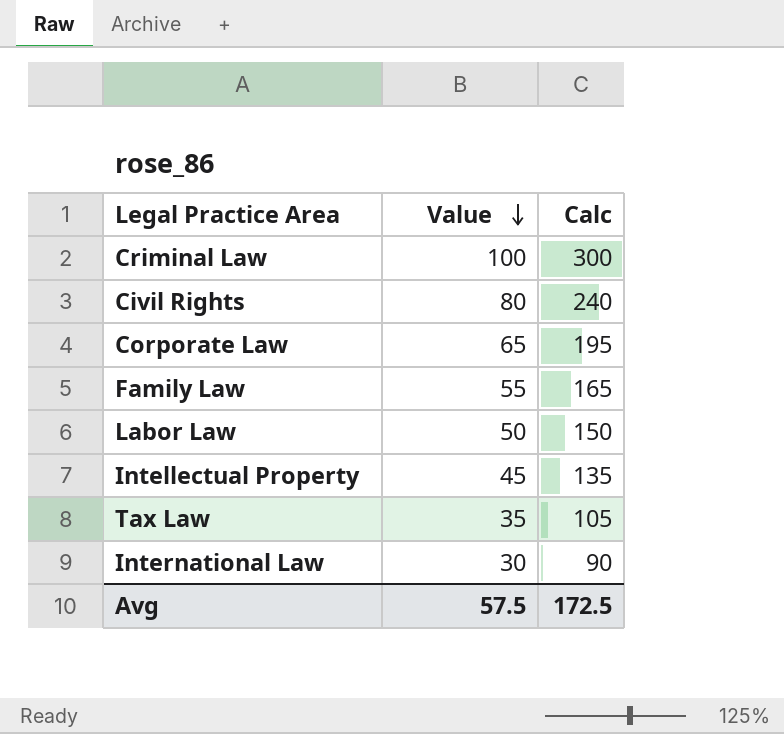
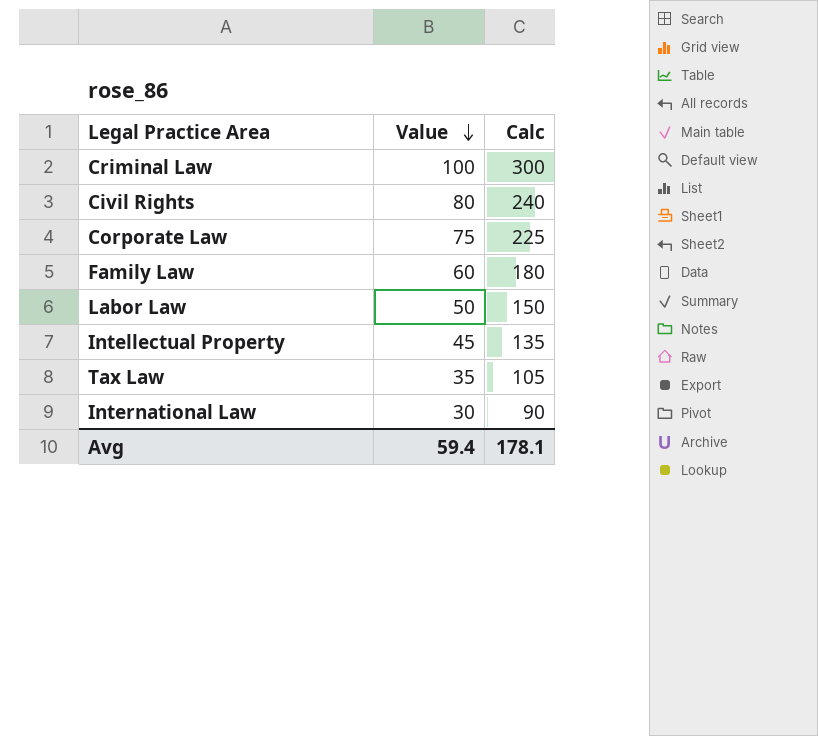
Corporate Law | Value: 65 -> 75
Corporate Law | Calc: 195 -> 225
Family Law | Value: 55 -> 60
Family Law | Calc: 165 -> 180
Avg | Value: 57.5 -> 59.4
Avg | Calc: 172.5 -> 178.1

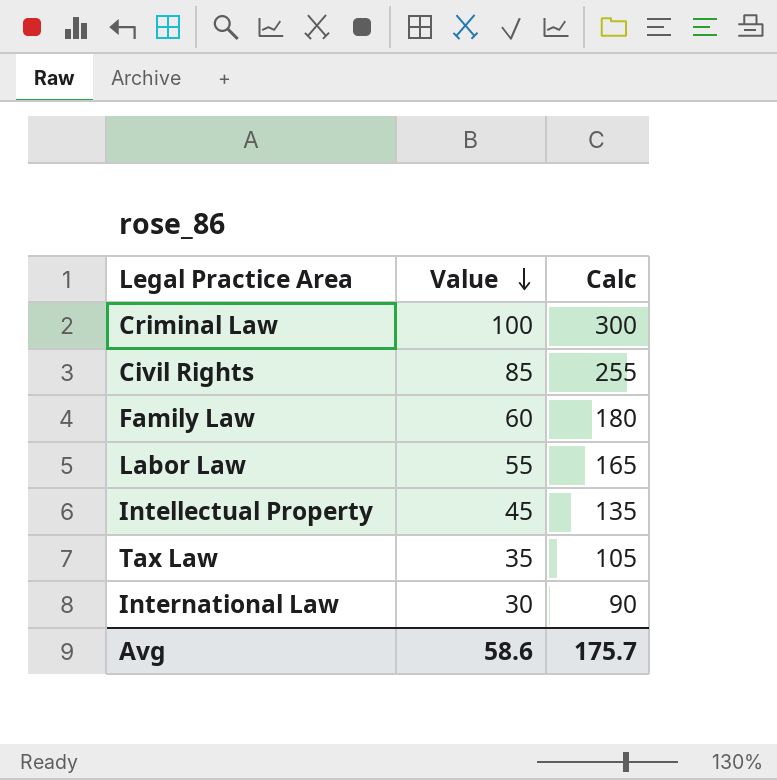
row Corporate Law: 75 | 225 -> none
Civil Rights | Value: 80 -> 85
Civil Rights | Calc: 240 -> 255
Labor Law | Value: 50 -> 55
Labor Law | Calc: 150 -> 165
Avg | Value: 59.4 -> 58.6
Avg | Calc: 178.1 -> 175.7

